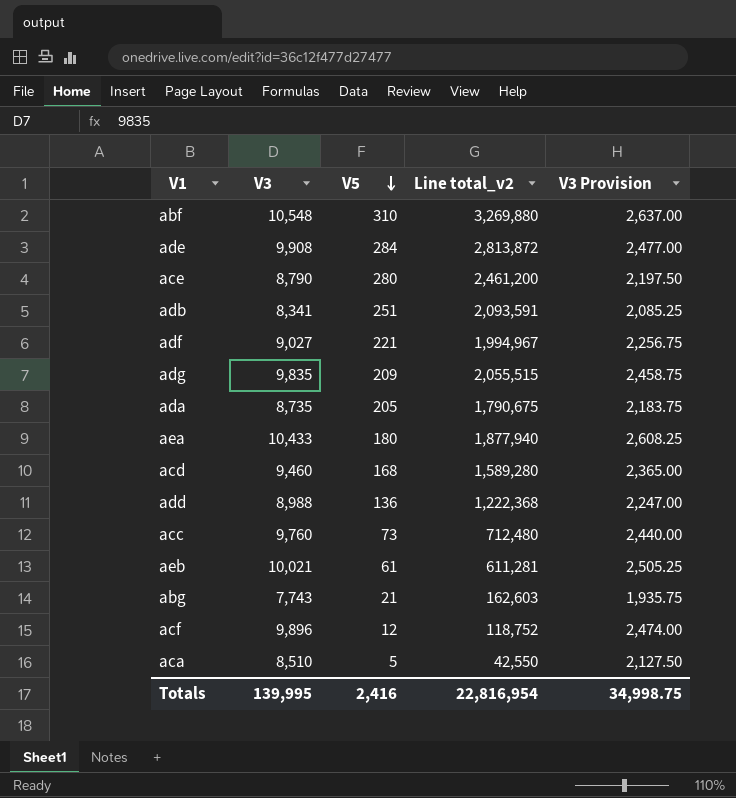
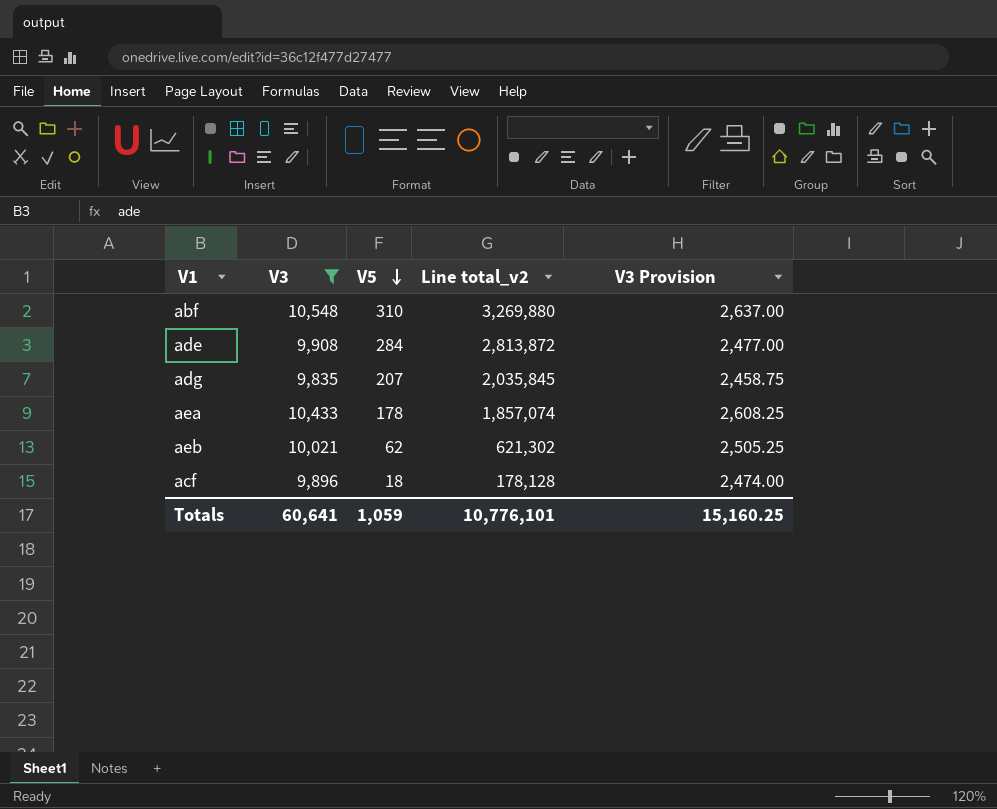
filter: none -> V3 >= 9,835
adg | V5: 209 -> 207
adg | Line total_v2: 2,055,515 -> 2,035,845
aea | V5: 180 -> 178
aea | Line total_v2: 1,877,940 -> 1,857,074
aeb | V5: 61 -> 62
aeb | Line total_v2: 611,281 -> 621,302
acf | V5: 12 -> 18
acf | Line total_v2: 118,752 -> 178,128
Totals | V3: 139,995 -> 60,641
Totals | V5: 2,416 -> 1,059
Totals | Line total_v2: 22,816,954 -> 10,776,101
Totals | V3 Provision: 34,998.75 -> 15,160.25

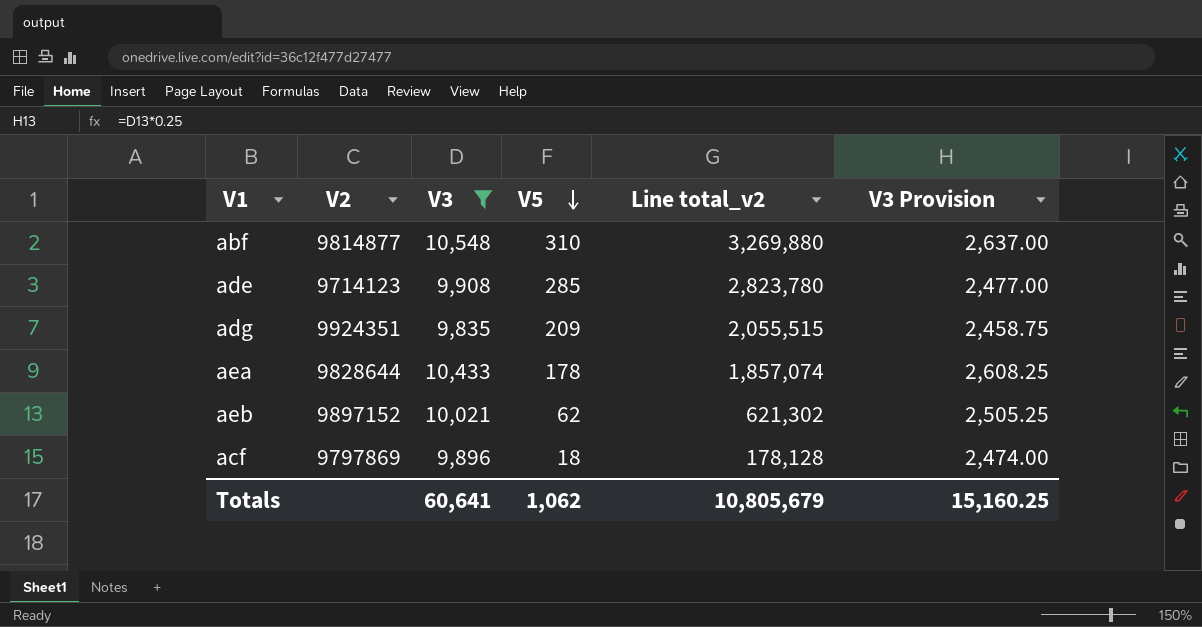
column V2 | position: none -> 2
ade | V5: 284 -> 285
ade | Line total_v2: 2,813,872 -> 2,823,780
adg | V5: 207 -> 209
adg | Line total_v2: 2,035,845 -> 2,055,515
Totals | V5: 1,059 -> 1,062
Totals | Line total_v2: 10,776,101 -> 10,805,679

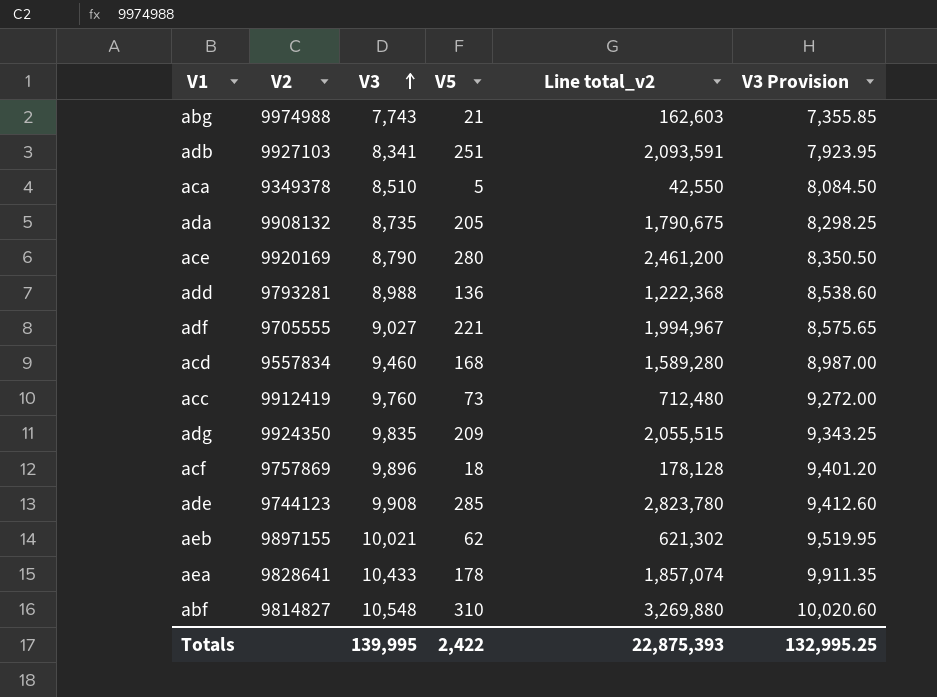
filter: V3 >= 9,835 -> none
row order: V5 descending -> V3 ascending
column V3 Provision | formula: [V3] * 0.25 -> [V3] * 0.95
adg | V2: 9924351 -> 9924350
acf | V2: 9797869 -> 9757869
ade | V2: 9714123 -> 9744123
aeb | V2: 9897152 -> 9897155
aea | V2: 9828644 -> 9828641
abf | V2: 9814877 -> 9814827
Totals | V3: 60,641 -> 139,995
Totals | V5: 1,062 -> 2,422
Totals | Line total_v2: 10,805,679 -> 22,875,393
Totals | V3 Provision: 15,160.25 -> 132,995.25

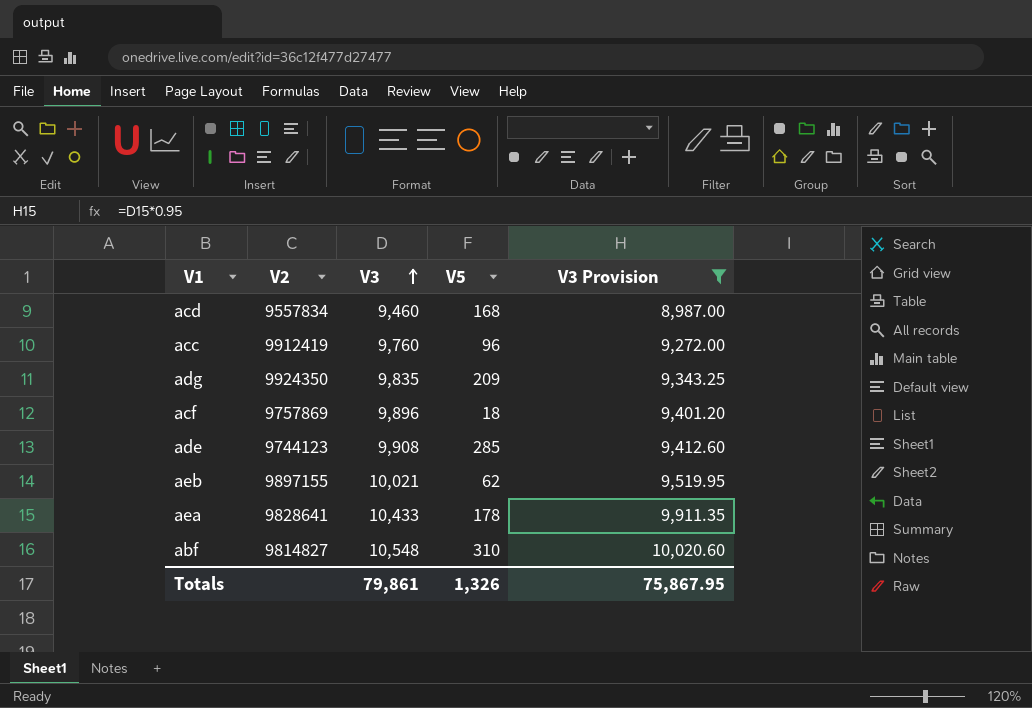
filter: none -> V3 Provision >= 8,987.00
column Line total_v2 | formula: [V3] * [V5] -> none
acc | V5: 73 -> 96
Totals | V3: 139,995 -> 79,861
Totals | V5: 2,422 -> 1,326
Totals | V3 Provision: 132,995.25 -> 75,867.95

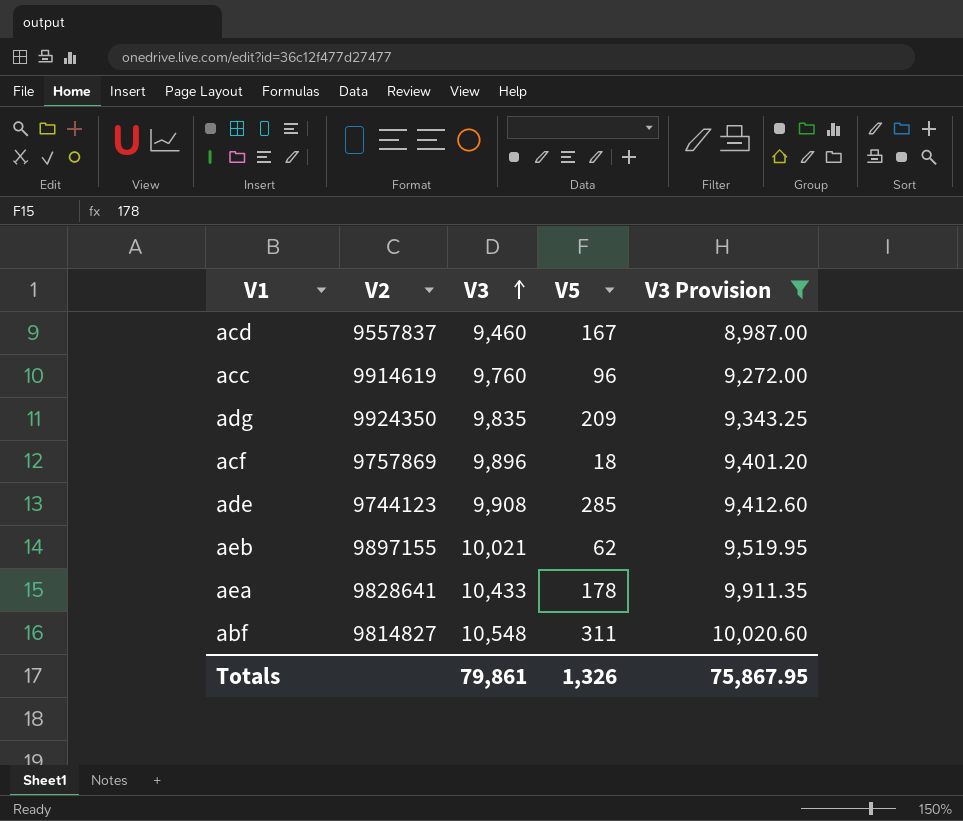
acd | V2: 9557834 -> 9557837
acd | V5: 168 -> 167
acc | V2: 9912419 -> 9914619
abf | V5: 310 -> 311

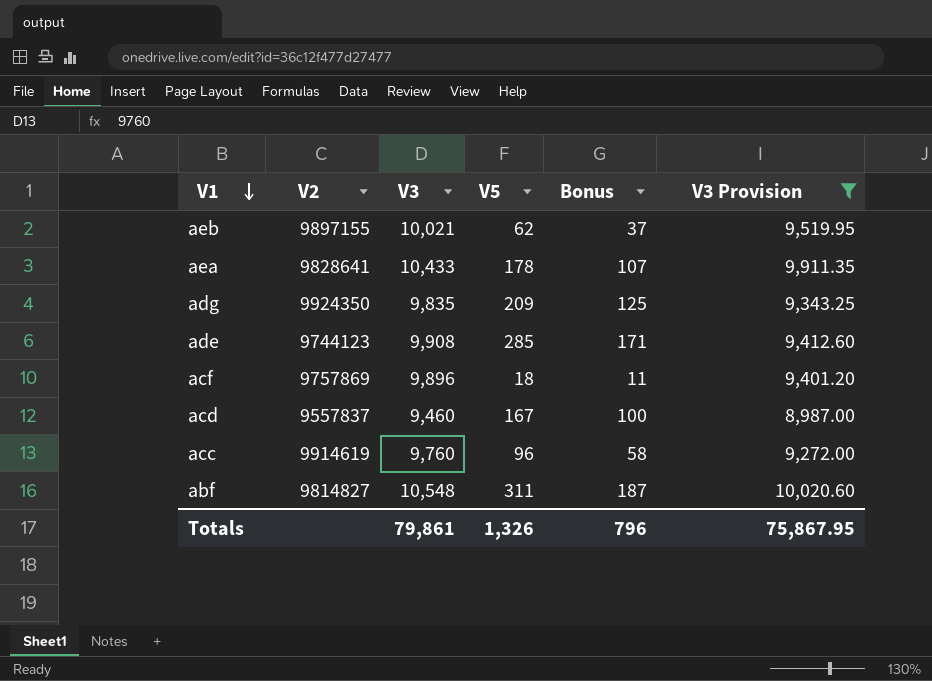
row order: V3 ascending -> V1 descending
column Bonus | formula: none -> [V5] * 0.6

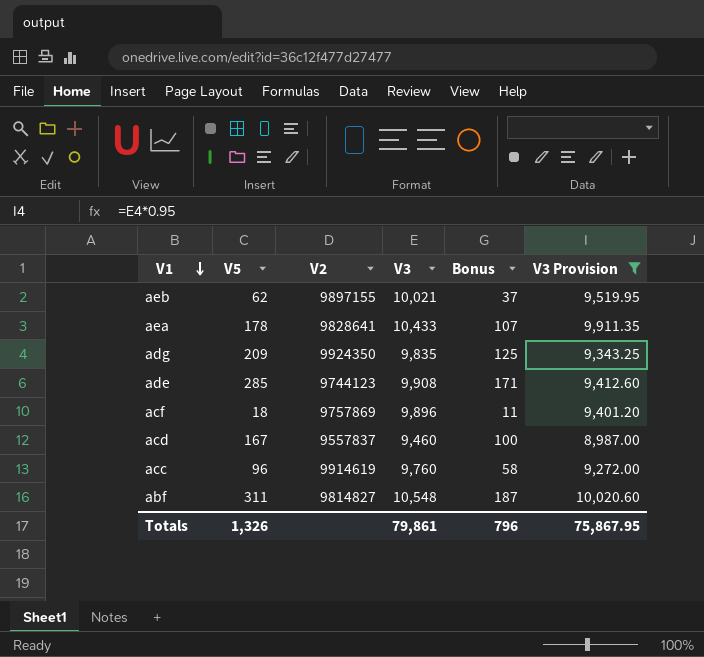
column V5 | position: 4 -> 2

